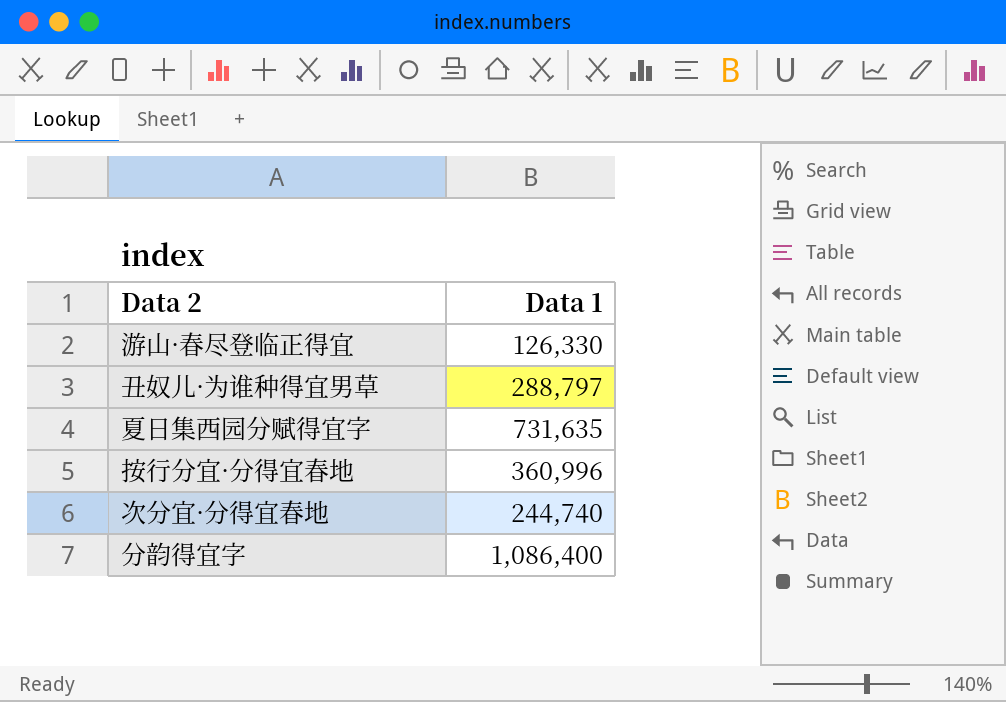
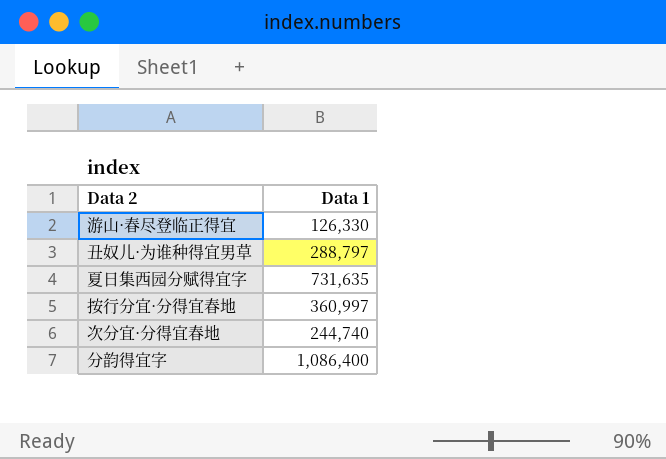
按行分宜·分得宜春地 | Data 1: 360,996 -> 360,997

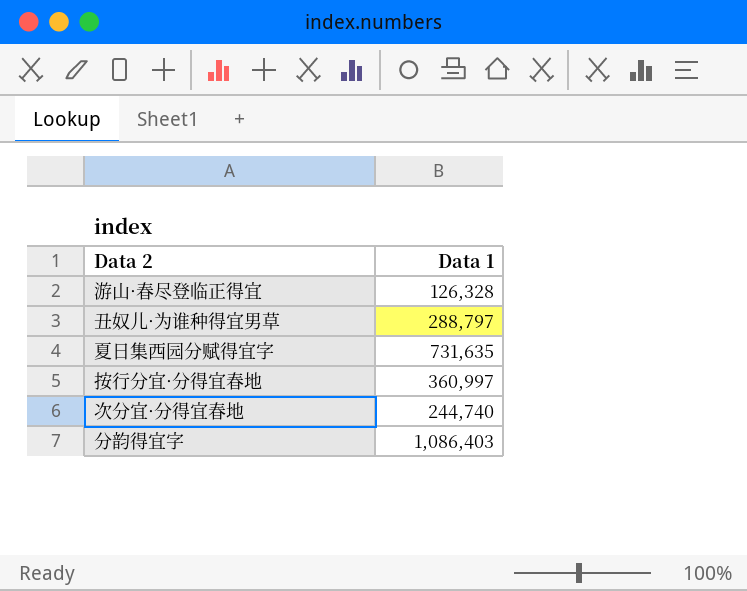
游山·春尽登临正得宜 | Data 1: 126,330 -> 126,328
分韵得宜字 | Data 1: 1,086,400 -> 1,086,403

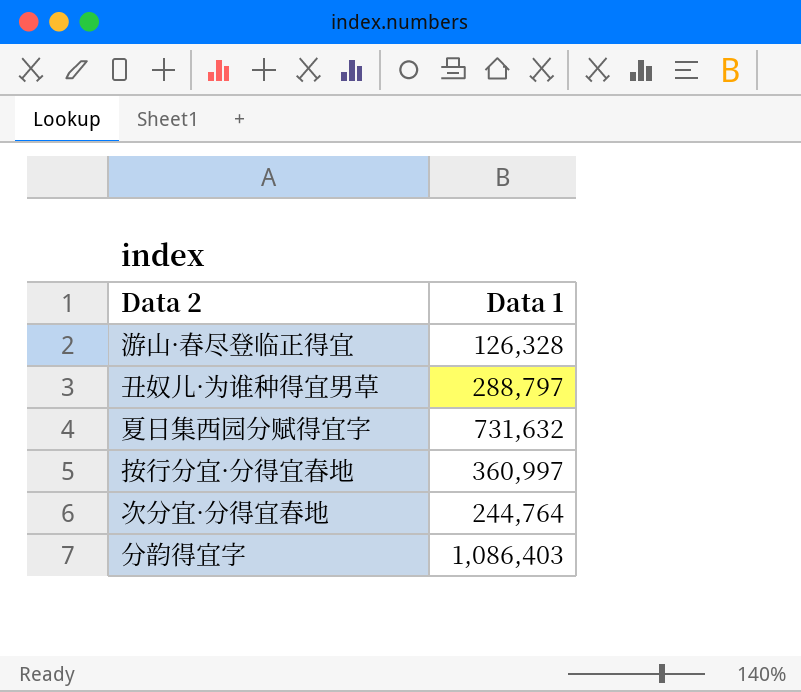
夏日集西园分赋得宜字 | Data 1: 731,635 -> 731,632
次分宜·分得宜春地 | Data 1: 244,740 -> 244,764

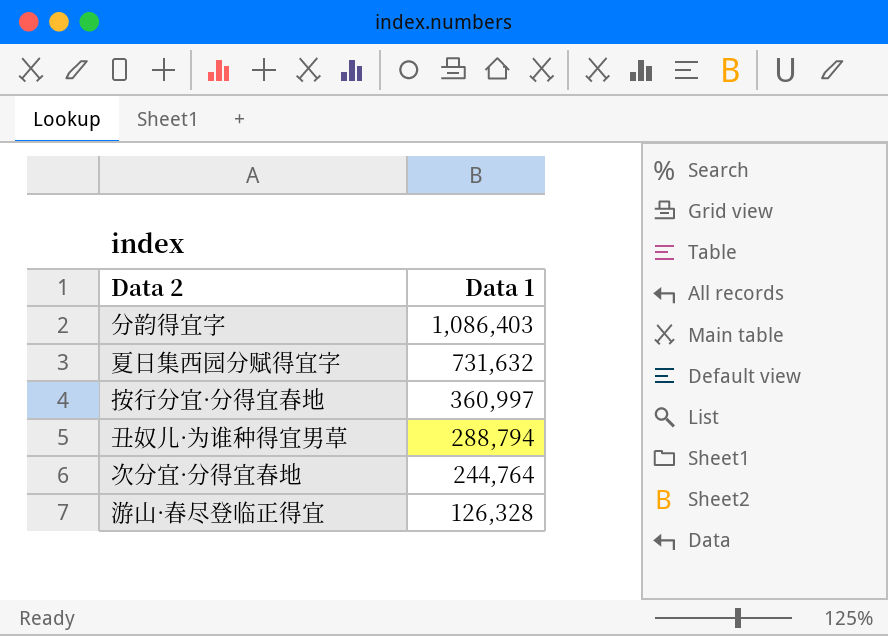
row order: none -> Data 1 descending
丑奴儿·为谁种得宜男草 | Data 1: 288,797 -> 288,794

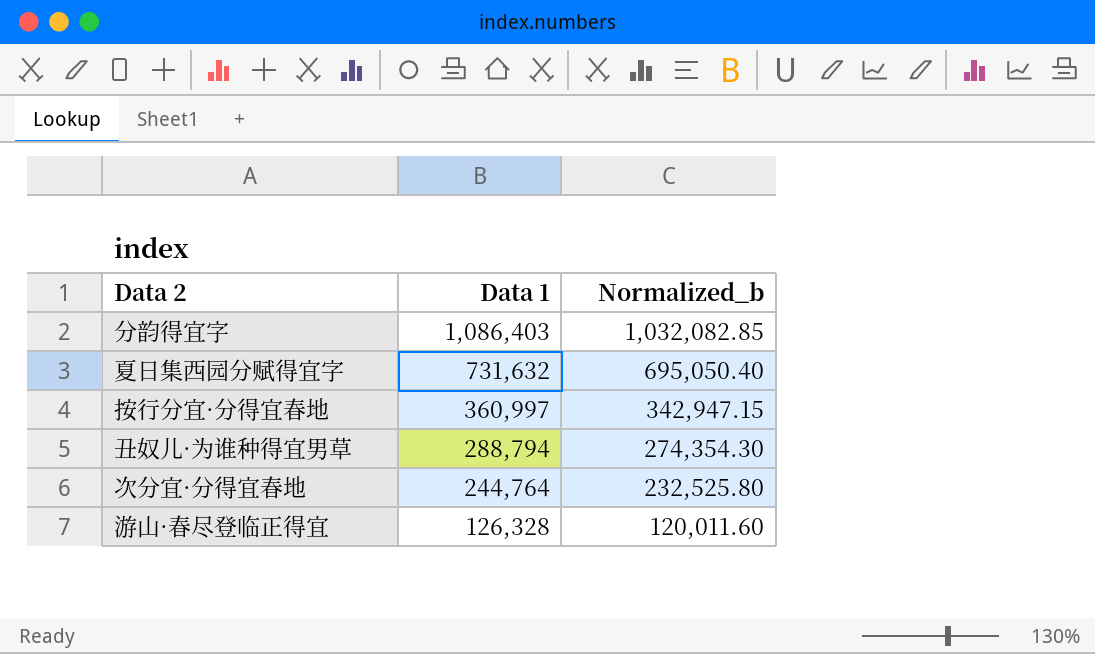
column Normalized_b | formula: none -> [Data 1] * 0.95

